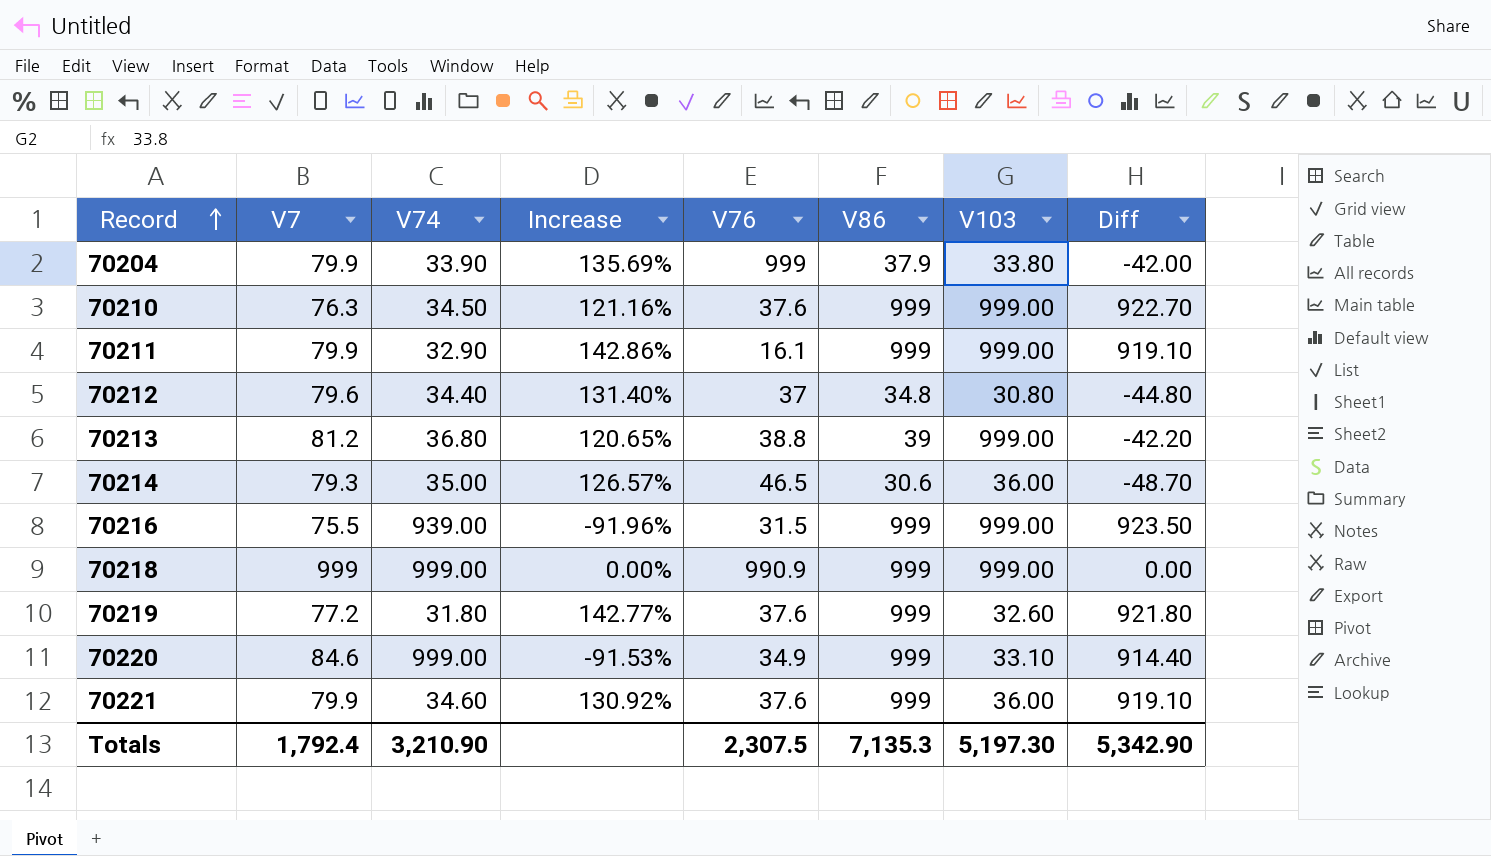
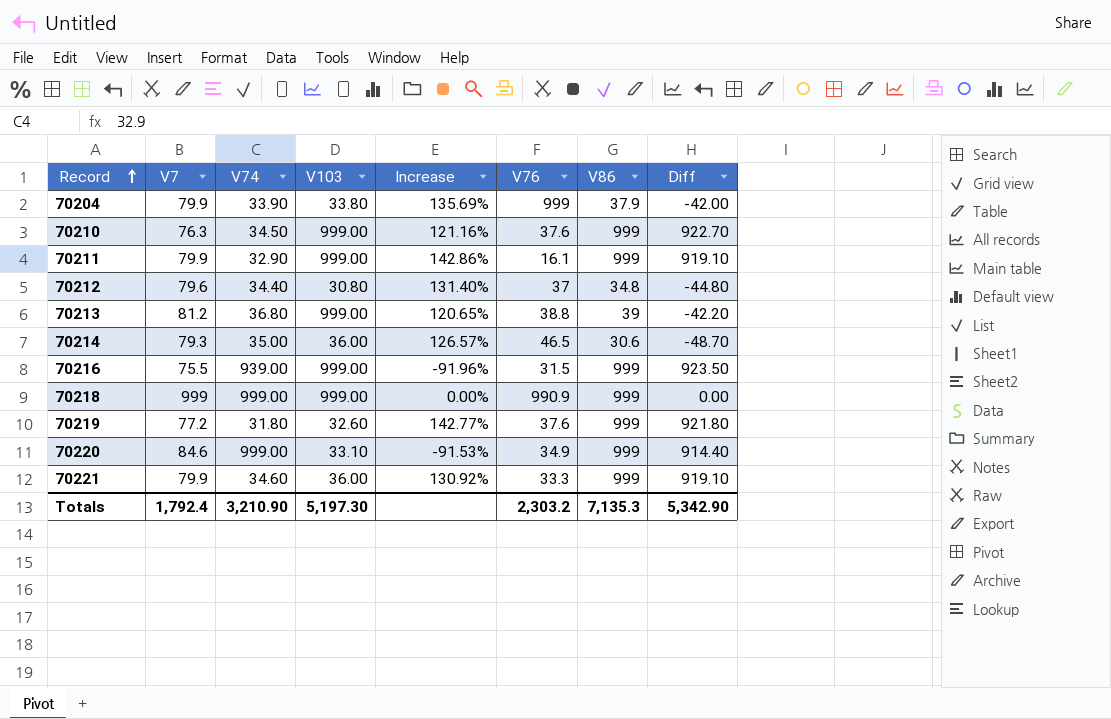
column V103 | position: 7 -> 4
70221 | V76: 37.6 -> 33.3
Totals | V76: 2,307.5 -> 2,303.2

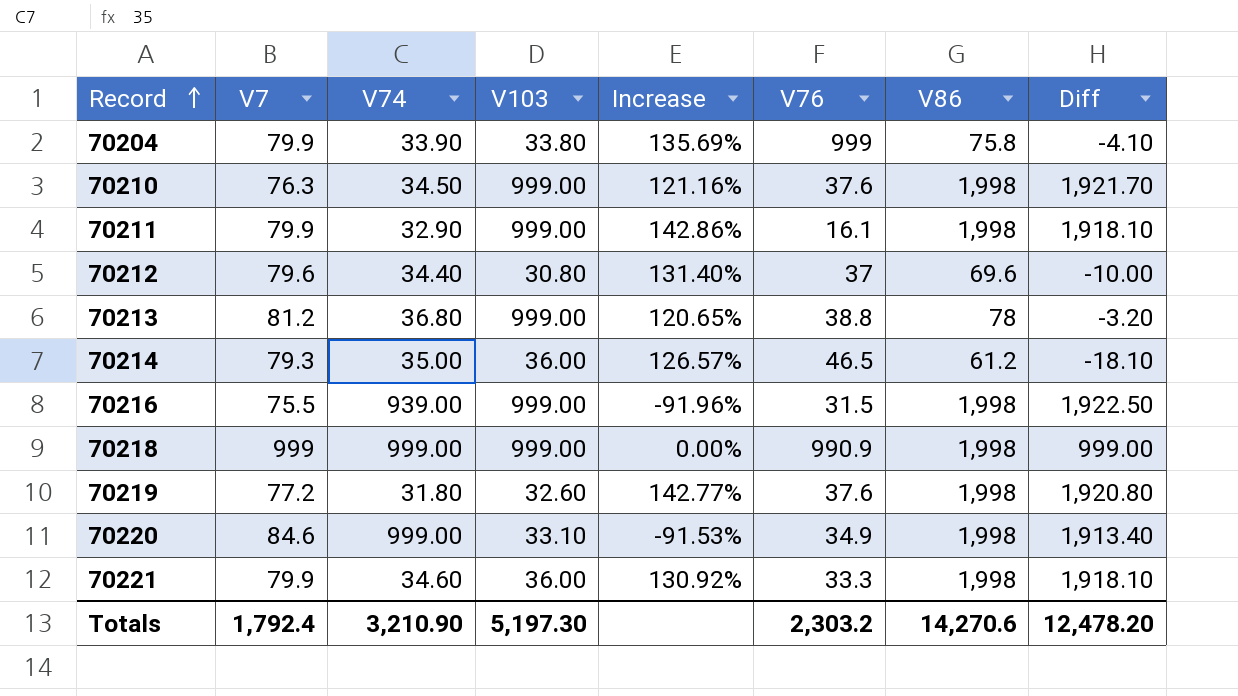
70204 | V86: 37.9 -> 75.8
70204 | Diff: -42.00 -> -4.10
70210 | V86: 999 -> 1,998
70210 | Diff: 922.70 -> 1,921.70
70211 | V86: 999 -> 1,998
70211 | Diff: 919.10 -> 1,918.10
70212 | V86: 34.8 -> 69.6
70212 | Diff: -44.80 -> -10.00
70213 | V86: 39 -> 78
70213 | Diff: -42.20 -> -3.20
70214 | V86: 30.6 -> 61.2
70214 | Diff: -48.70 -> -18.10
70216 | V86: 999 -> 1,998
70216 | Diff: 923.50 -> 1,922.50
70218 | V86: 999 -> 1,998
70218 | Diff: 0.00 -> 999.00
70219 | V86: 999 -> 1,998
70219 | Diff: 921.80 -> 1,920.80
70220 | V86: 999 -> 1,998
70220 | Diff: 914.40 -> 1,913.40
70221 | V86: 999 -> 1,998
70221 | Diff: 919.10 -> 1,918.10
Totals | V86: 7,135.3 -> 14,270.6
Totals | Diff: 5,342.90 -> 12,478.20

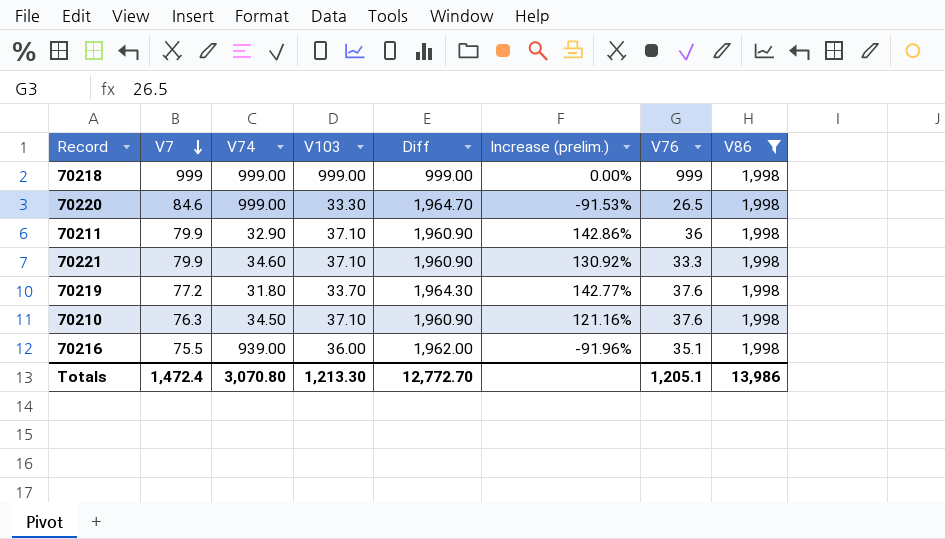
filter: none -> V86 = 1,998
row order: Record ascending -> V7 descending
column Diff | formula: [V86] - [V7] -> [V86] - [V103]
column Diff | position: 8 -> 5
column name: Increase -> Increase (prelim.)
70218 | V76: 990.9 -> 999
70220 | V103: 33.10 -> 33.30
70220 | V76: 34.9 -> 26.5
70211 | V103: 999.00 -> 37.10
70211 | V76: 16.1 -> 36
70221 | V103: 36.00 -> 37.10
70219 | V103: 32.60 -> 33.70
70210 | V103: 999.00 -> 37.10
70216 | V103: 999.00 -> 36.00
70216 | V76: 31.5 -> 35.1
Totals | V7: 1,792.4 -> 1,472.4
Totals | V74: 3,210.90 -> 3,070.80
Totals | V103: 5,197.30 -> 1,213.30
Totals | Diff: 12,478.20 -> 12,772.70
Totals | V76: 2,303.2 -> 1,205.1
Totals | V86: 14,270.6 -> 13,986

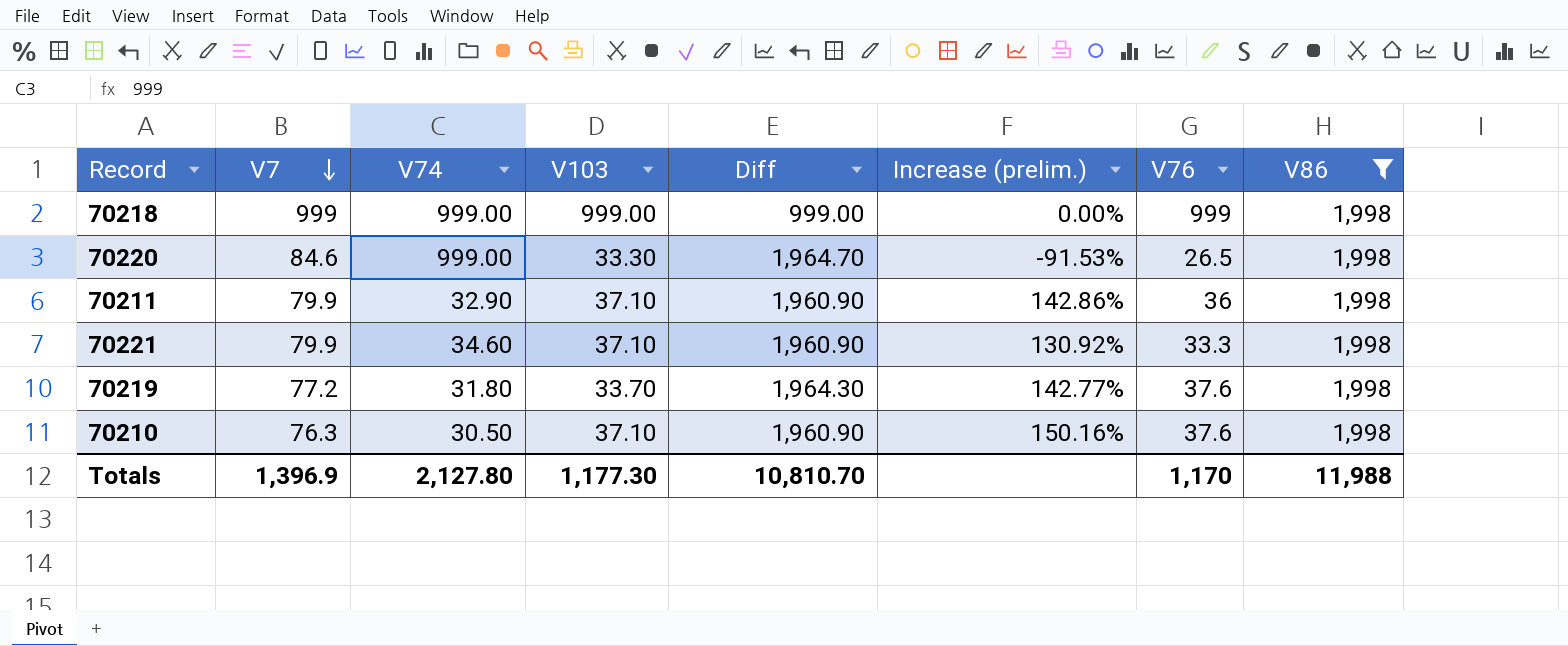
row 70216: 75.5 | 939.00 | 36.00 | 1,962.00 | -91.96% | 35.1 | 1,998 -> none
70210 | V74: 34.50 -> 30.50
70210 | Increase (prelim.): 121.16% -> 150.16%
Totals | V7: 1,472.4 -> 1,396.9
Totals | V74: 3,070.80 -> 2,127.80
Totals | V103: 1,213.30 -> 1,177.30
Totals | Diff: 12,772.70 -> 10,810.70
Totals | V76: 1,205.1 -> 1,170
Totals | V86: 13,986 -> 11,988

